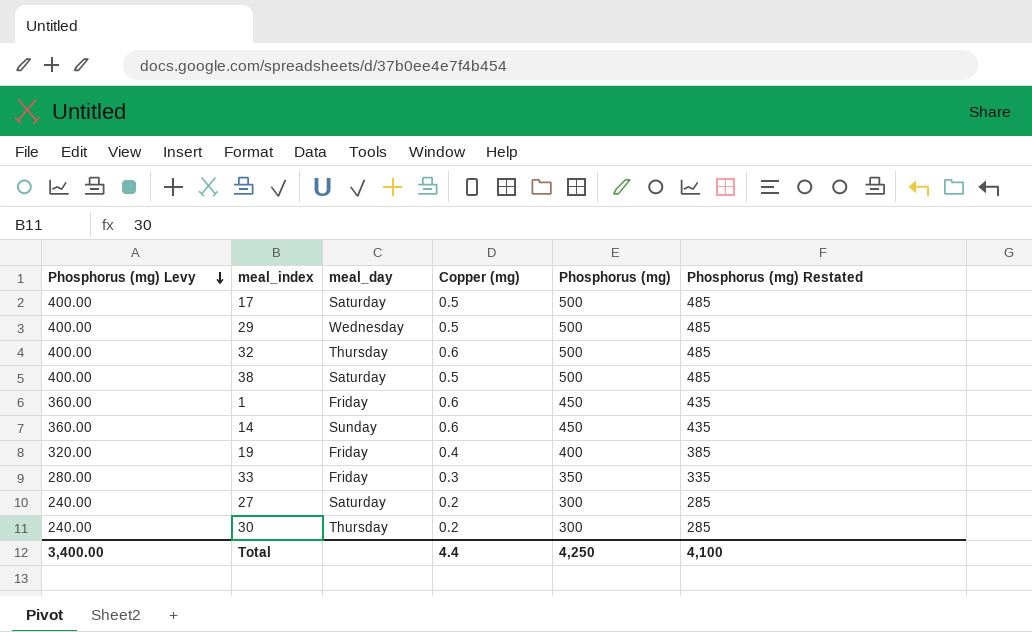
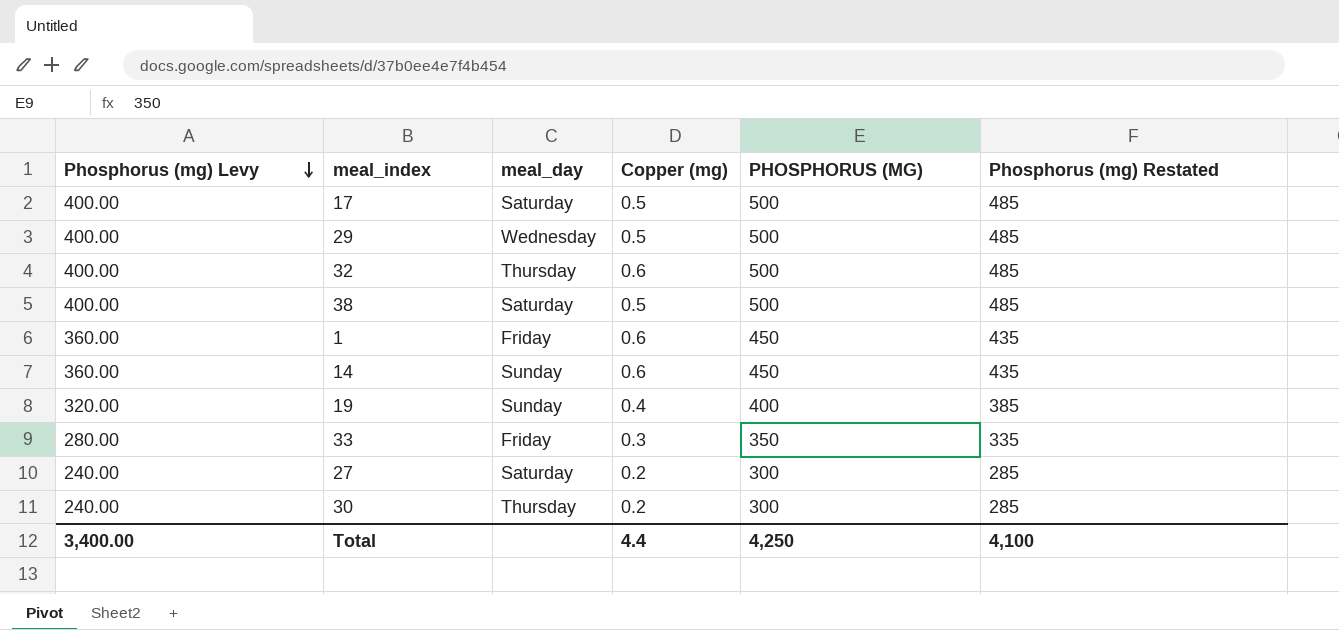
column name: Phosphorus (mg) -> PHOSPHORUS (MG)
19 | meal_day: Friday -> Sunday

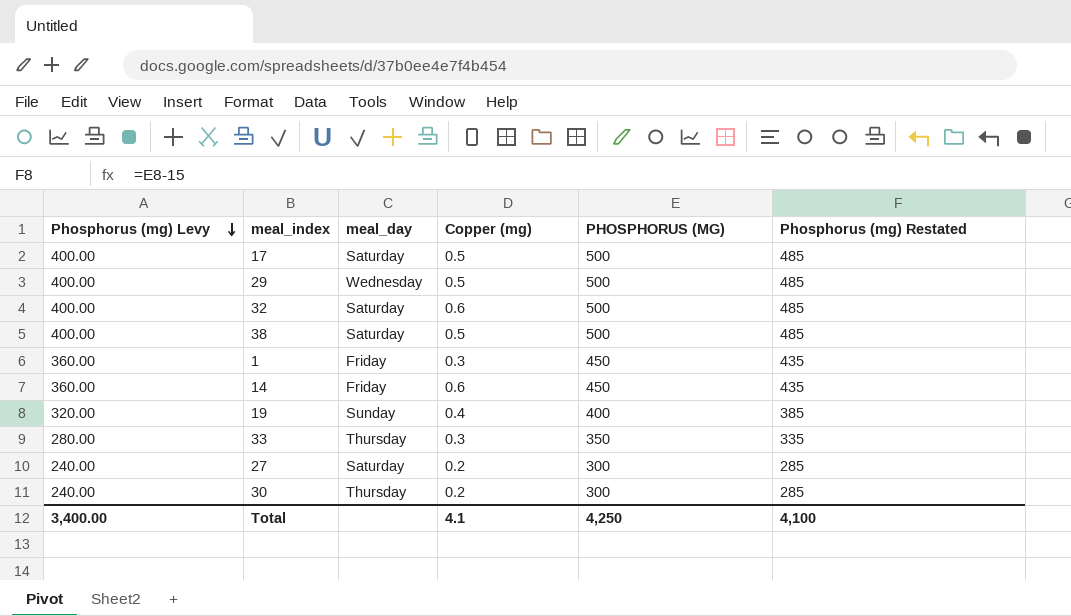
32 | meal_day: Thursday -> Saturday
1 | Copper (mg): 0.6 -> 0.3
14 | meal_day: Sunday -> Friday
33 | meal_day: Friday -> Thursday
Total | Copper (mg): 4.4 -> 4.1

